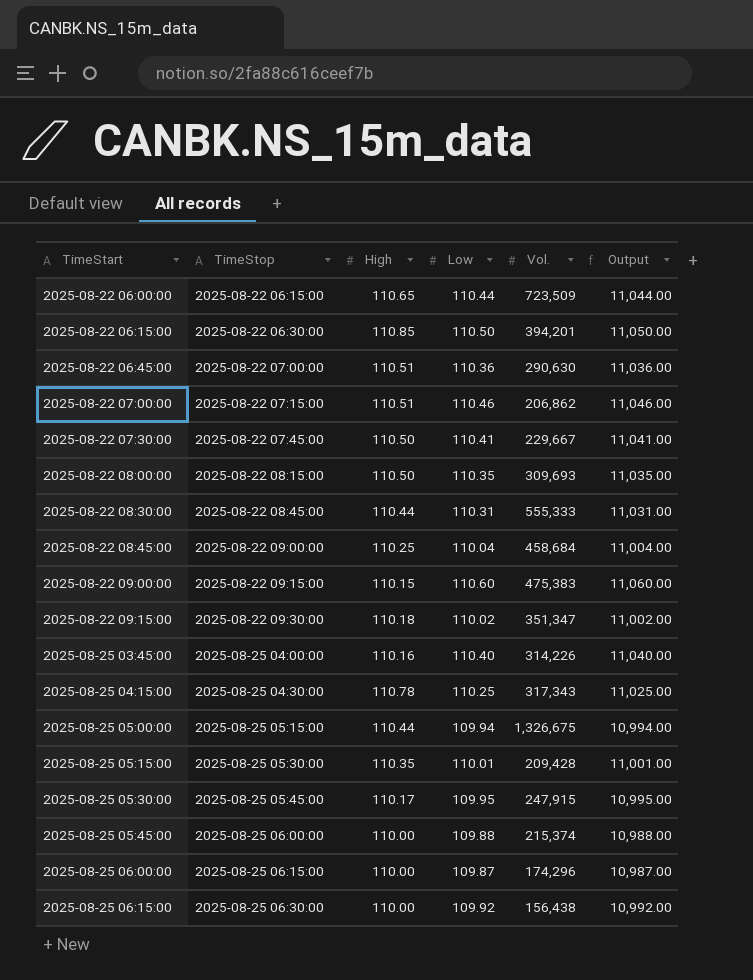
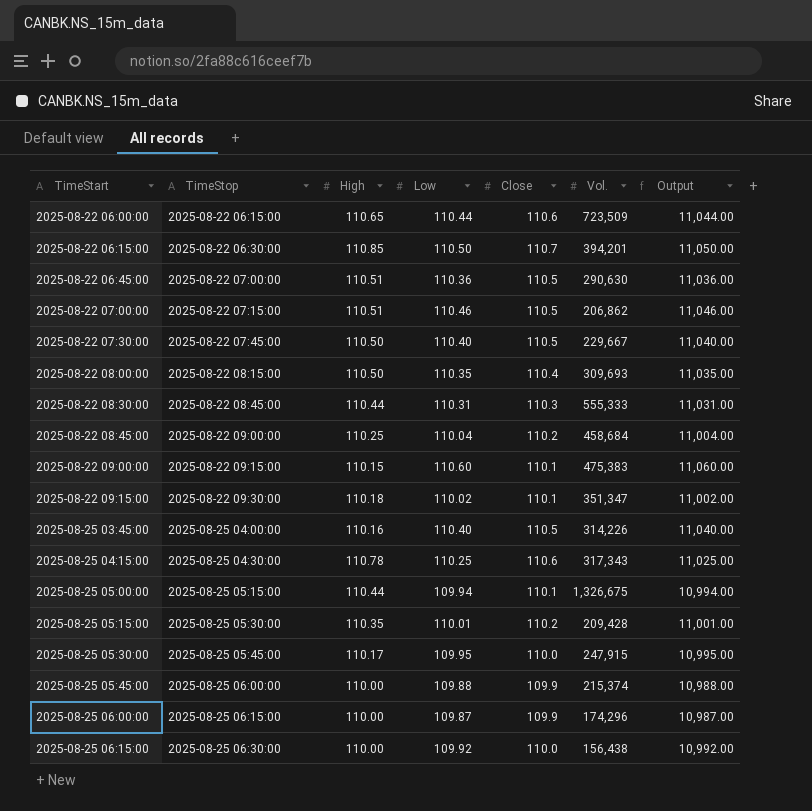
column Close | position: none -> 5
2025-08-22 07:30:00 | Low: 110.41 -> 110.40
2025-08-22 07:30:00 | Output: 11,041.00 -> 11,040.00

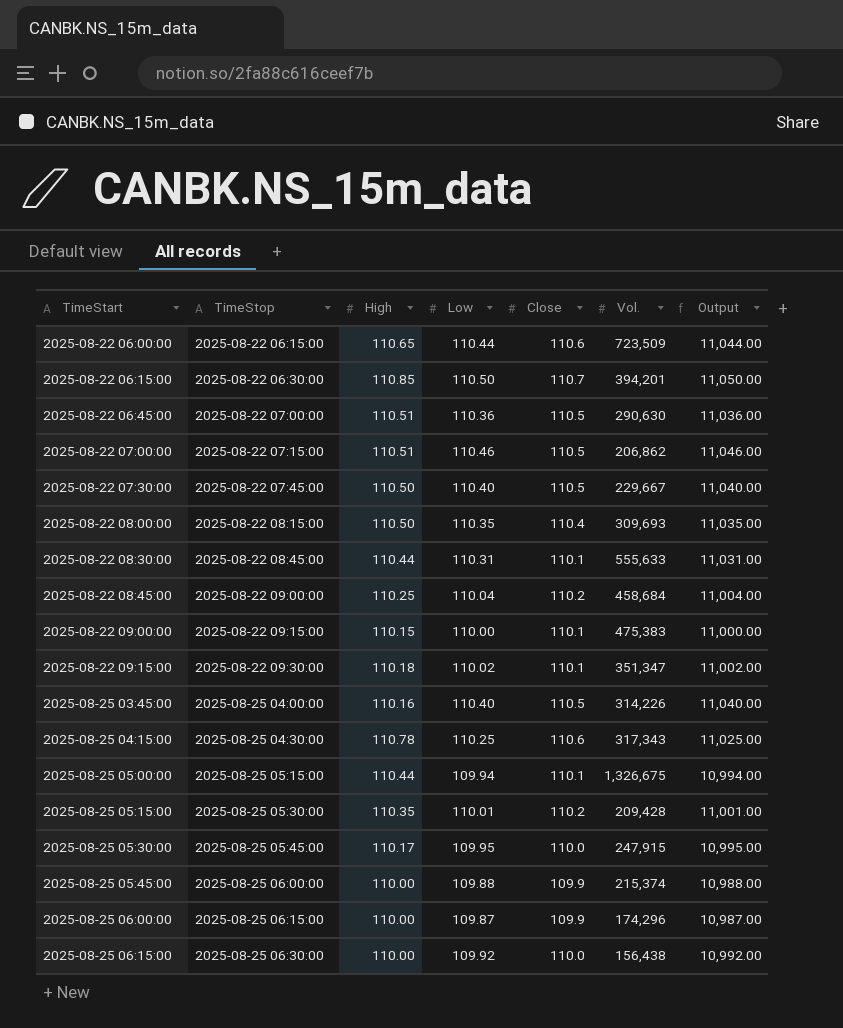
2025-08-22 08:30:00 | Close: 110.3 -> 110.1
2025-08-22 08:30:00 | Vol.: 555,333 -> 555,633
2025-08-22 09:00:00 | Low: 110.60 -> 110.00
2025-08-22 09:00:00 | Output: 11,060.00 -> 11,000.00

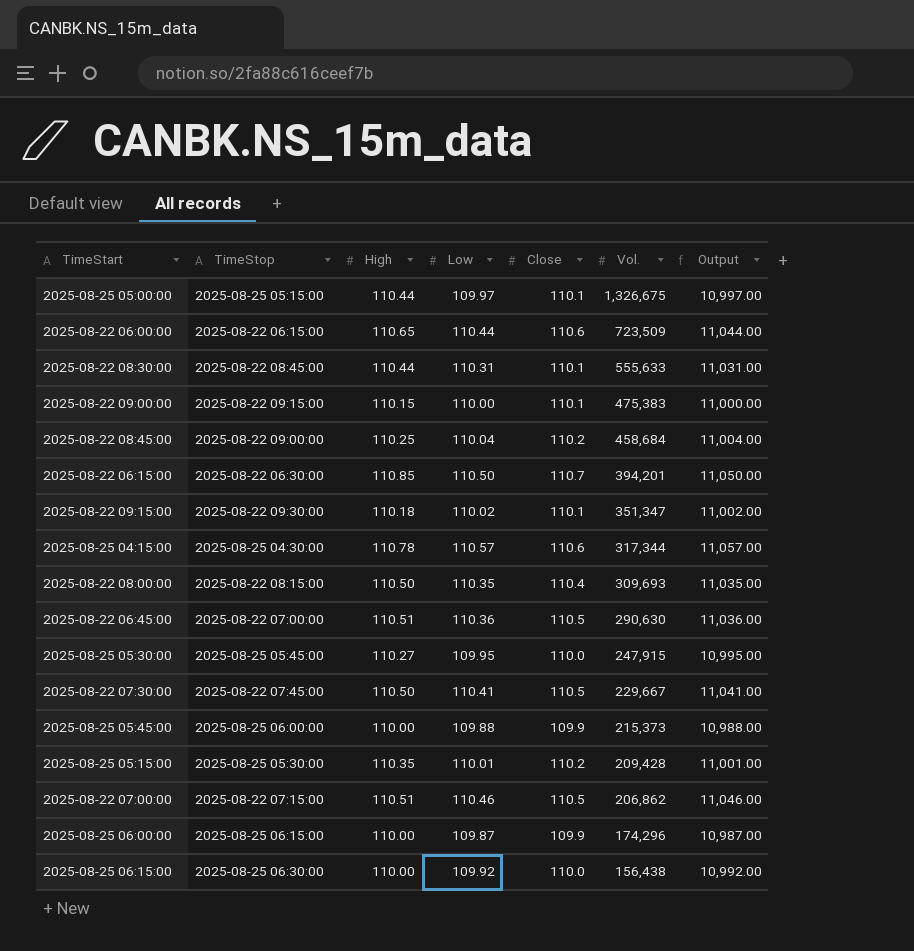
row order: TimeStart ascending -> Vol. descending
row 2025-08-25 03:45:00: 2025-08-25 04:00:00 | 110.16 | 110.40 | 110.5 | 314,226 | 11,040.00 -> none
2025-08-25 05:00:00 | Low: 109.94 -> 109.97
2025-08-25 05:00:00 | Output: 10,994.00 -> 10,997.00
2025-08-25 04:15:00 | Low: 110.25 -> 110.57
2025-08-25 04:15:00 | Vol.: 317,343 -> 317,344
2025-08-25 04:15:00 | Output: 11,025.00 -> 11,057.00
2025-08-25 05:30:00 | High: 110.17 -> 110.27
2025-08-22 07:30:00 | Low: 110.40 -> 110.41
2025-08-22 07:30:00 | Output: 11,040.00 -> 11,041.00
2025-08-25 05:45:00 | Vol.: 215,374 -> 215,373

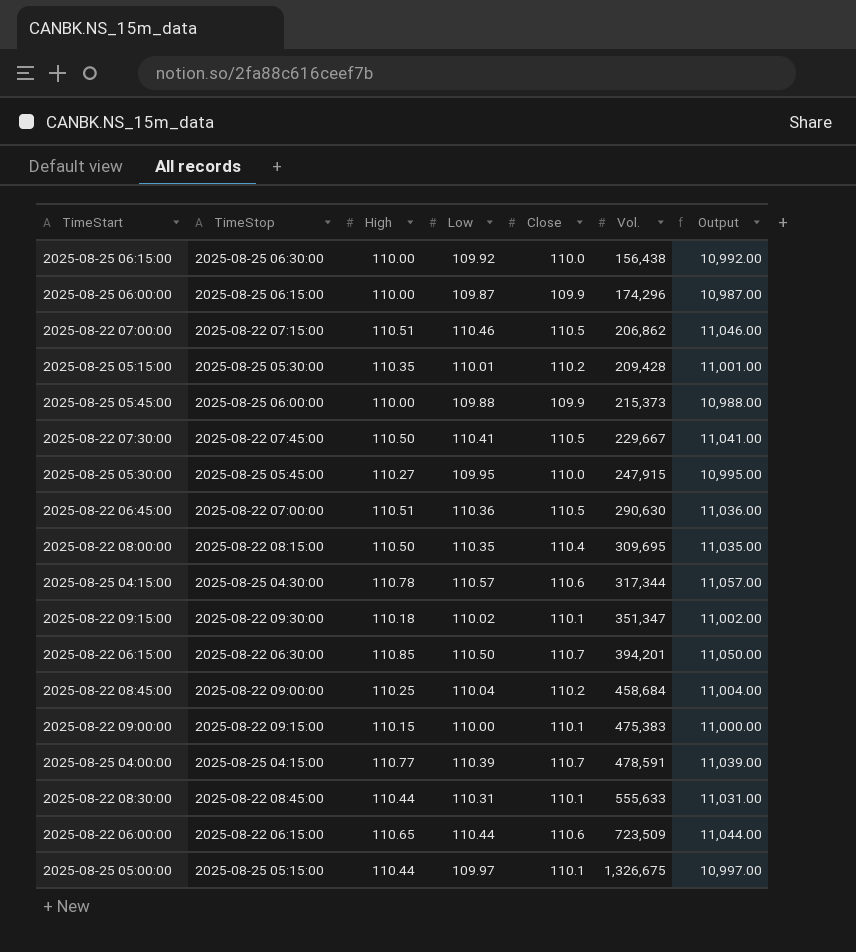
row order: Vol. descending -> Vol. ascending
2025-08-22 08:00:00 | Vol.: 309,693 -> 309,695
row 2025-08-25 04:00:00: none -> 2025-08-25 04:15:00 | 110.77 | 110.39 | 110.7 | 478,591 | 11,039.00

